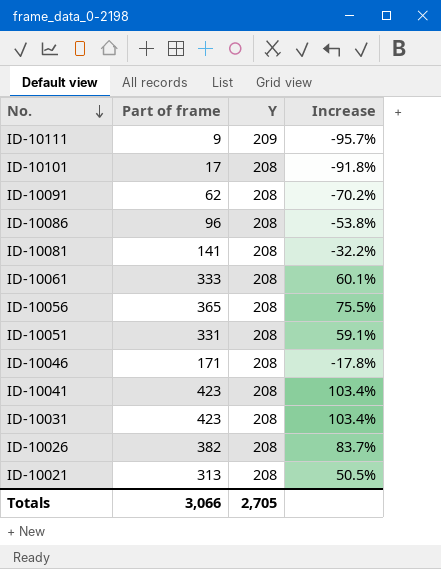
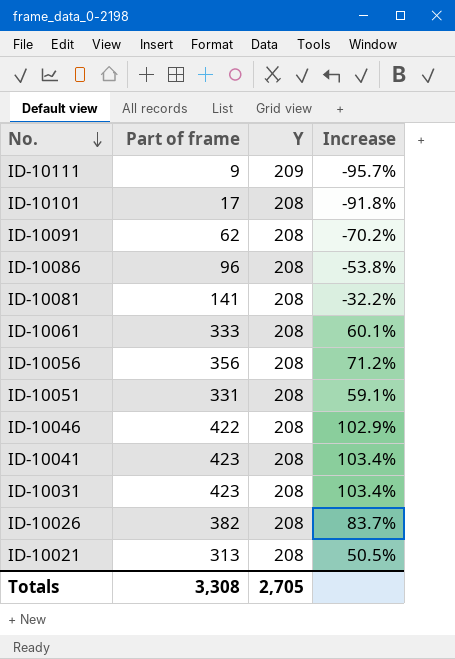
ID-10056 | Part of frame: 365 -> 356
ID-10056 | Increase: 75.5% -> 71.2%
ID-10046 | Part of frame: 171 -> 422
ID-10046 | Increase: -17.8% -> 102.9%
Totals | Part of frame: 3,066 -> 3,308

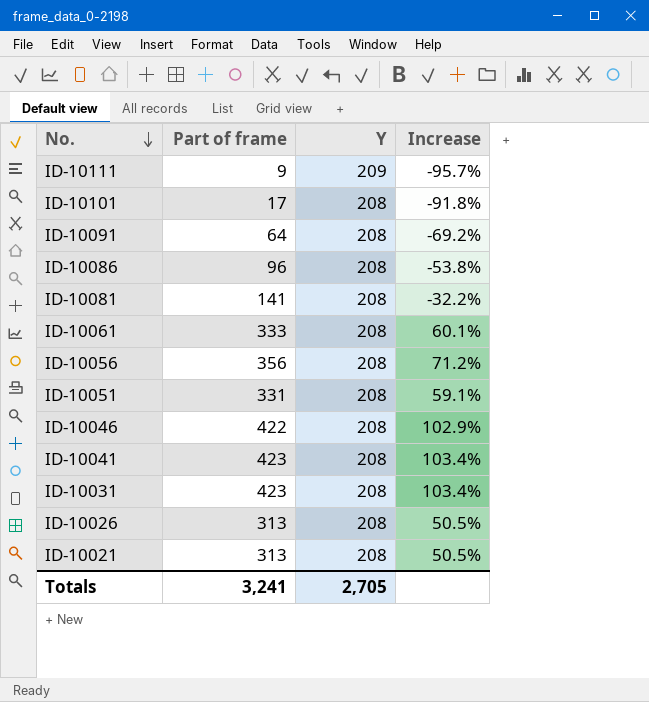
ID-10091 | Part of frame: 62 -> 64
ID-10091 | Increase: -70.2% -> -69.2%
ID-10026 | Part of frame: 382 -> 313
ID-10026 | Increase: 83.7% -> 50.5%
Totals | Part of frame: 3,308 -> 3,241

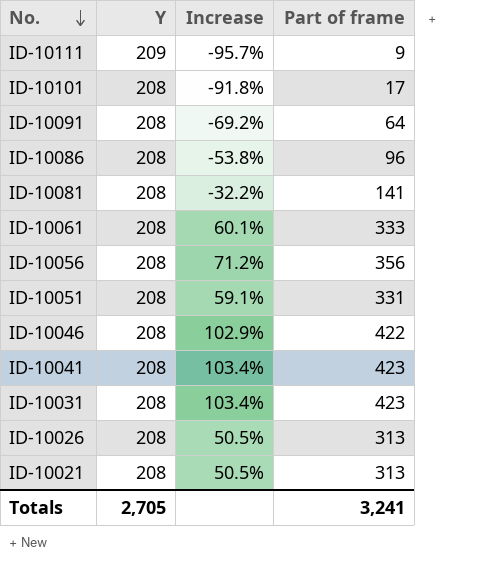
column Part of frame | position: 2 -> 4

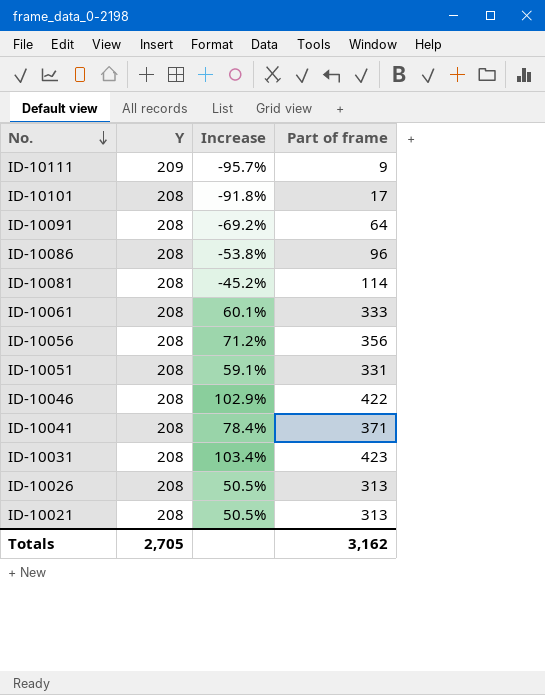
ID-10081 | Increase: -32.2% -> -45.2%
ID-10081 | Part of frame: 141 -> 114
ID-10041 | Increase: 103.4% -> 78.4%
ID-10041 | Part of frame: 423 -> 371
Totals | Part of frame: 3,241 -> 3,162

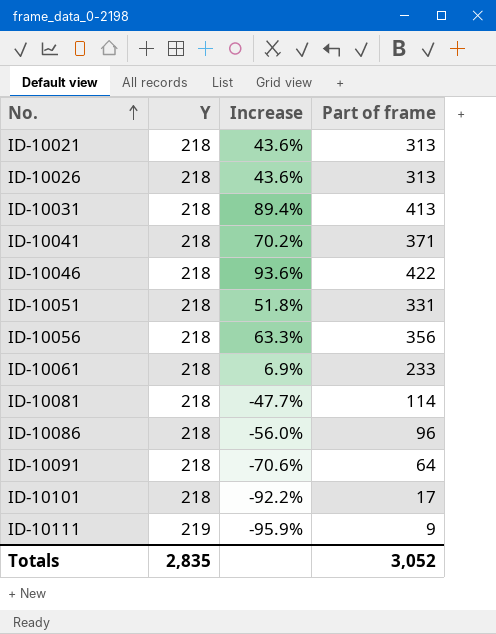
row order: No. descending -> No. ascending
ID-10021 | Y: 208 -> 218
ID-10021 | Increase: 50.5% -> 43.6%
ID-10026 | Y: 208 -> 218
ID-10026 | Increase: 50.5% -> 43.6%
ID-10031 | Y: 208 -> 218
ID-10031 | Increase: 103.4% -> 89.4%
ID-10031 | Part of frame: 423 -> 413
ID-10041 | Y: 208 -> 218
ID-10041 | Increase: 78.4% -> 70.2%
ID-10046 | Y: 208 -> 218
ID-10046 | Increase: 102.9% -> 93.6%
ID-10051 | Y: 208 -> 218
ID-10051 | Increase: 59.1% -> 51.8%
ID-10056 | Y: 208 -> 218
ID-10056 | Increase: 71.2% -> 63.3%
ID-10061 | Y: 208 -> 218
ID-10061 | Increase: 60.1% -> 6.9%
ID-10061 | Part of frame: 333 -> 233
ID-10081 | Y: 208 -> 218
ID-10081 | Increase: -45.2% -> -47.7%
ID-10086 | Y: 208 -> 218
ID-10086 | Increase: -53.8% -> -56.0%
ID-10091 | Y: 208 -> 218
ID-10091 | Increase: -69.2% -> -70.6%
ID-10101 | Y: 208 -> 218
ID-10101 | Increase: -91.8% -> -92.2%
ID-10111 | Y: 209 -> 219
ID-10111 | Increase: -95.7% -> -95.9%
Totals | Y: 2,705 -> 2,835
Totals | Part of frame: 3,162 -> 3,052

